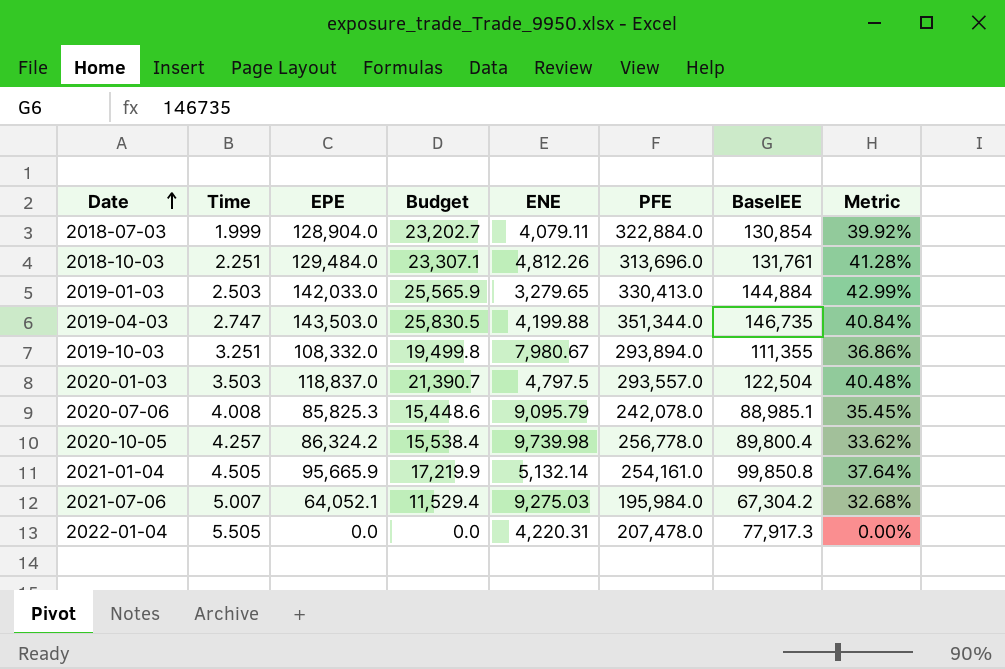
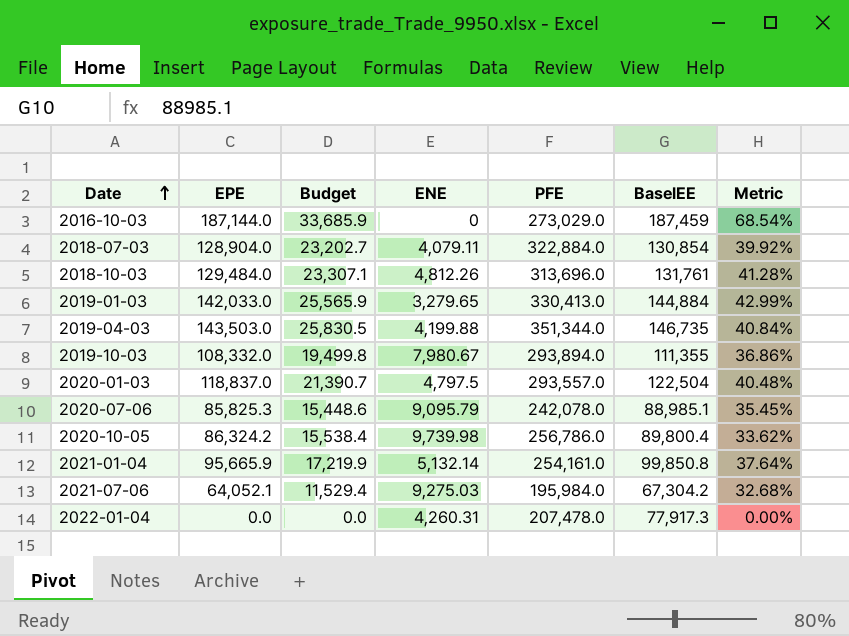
column Time | position: 2 -> none
row 2016-10-03: none -> 187,144.0 | 33,685.9 | 0 | 273,029.0 | 187,459 | 68.54%
2020-10-05 | PFE: 256,778.0 -> 256,786.0
2022-01-04 | ENE: 4,220.31 -> 4,260.31

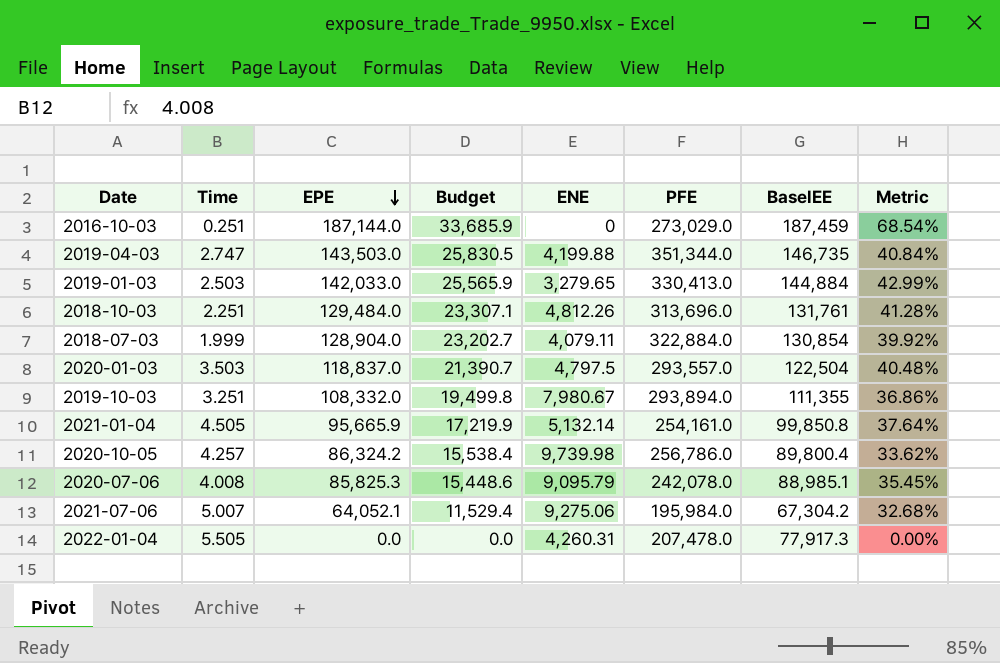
row order: Date ascending -> EPE descending
column Time | position: none -> 2
2021-07-06 | ENE: 9,275.03 -> 9,275.06

